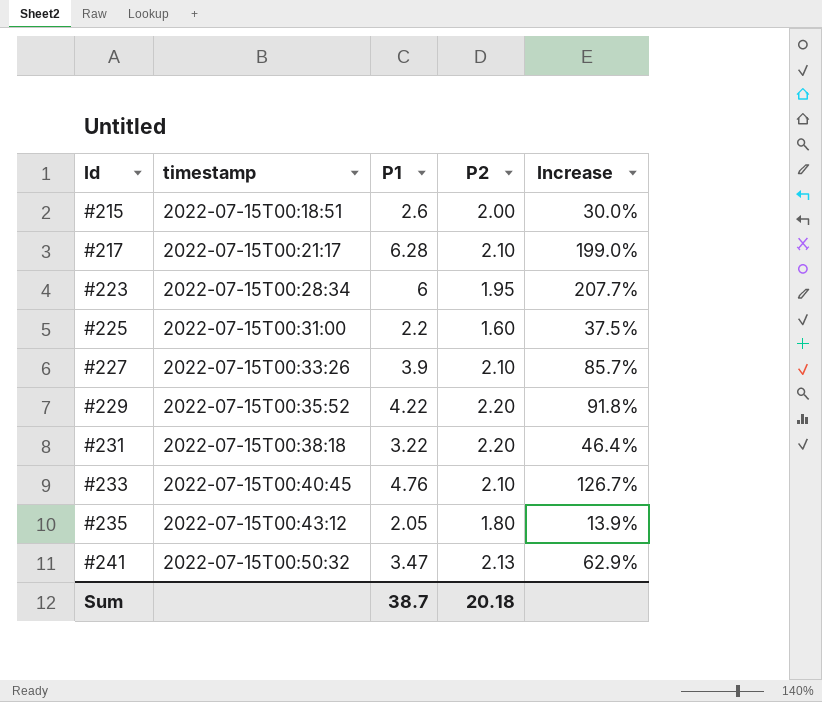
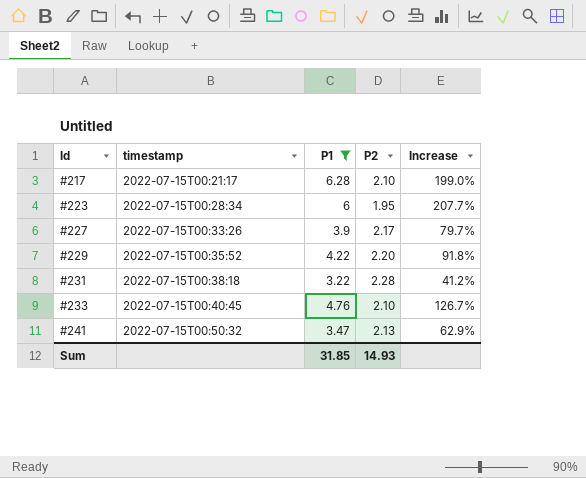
filter: none -> P1 >= 3.22
#227 | P2: 2.10 -> 2.17
#227 | Increase: 85.7% -> 79.7%
#231 | P2: 2.20 -> 2.28
#231 | Increase: 46.4% -> 41.2%
Sum | P1: 38.7 -> 31.85
Sum | P2: 20.18 -> 14.93

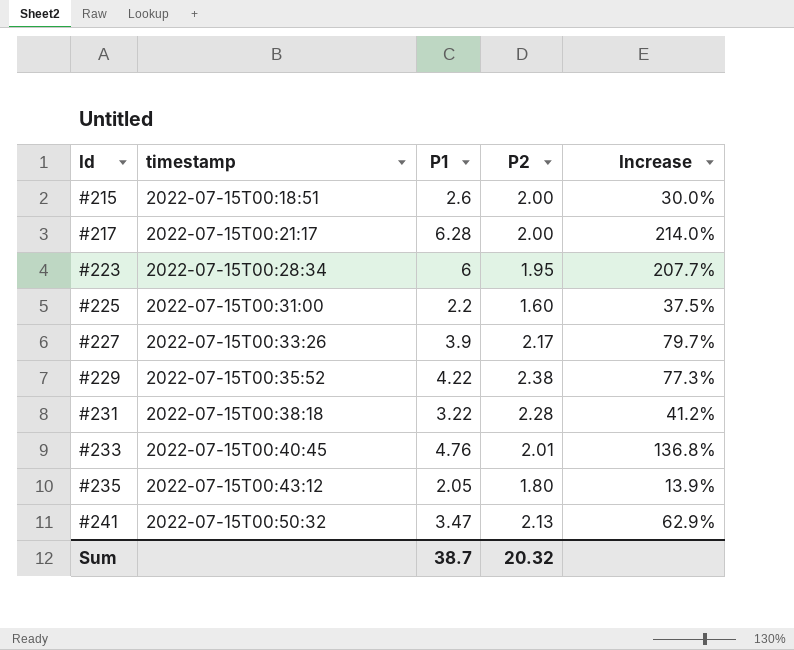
filter: P1 >= 3.22 -> none
#217 | P2: 2.10 -> 2.00
#217 | Increase: 199.0% -> 214.0%
#229 | P2: 2.20 -> 2.38
#229 | Increase: 91.8% -> 77.3%
#233 | P2: 2.10 -> 2.01
#233 | Increase: 126.7% -> 136.8%
Sum | P1: 31.85 -> 38.7
Sum | P2: 14.93 -> 20.32

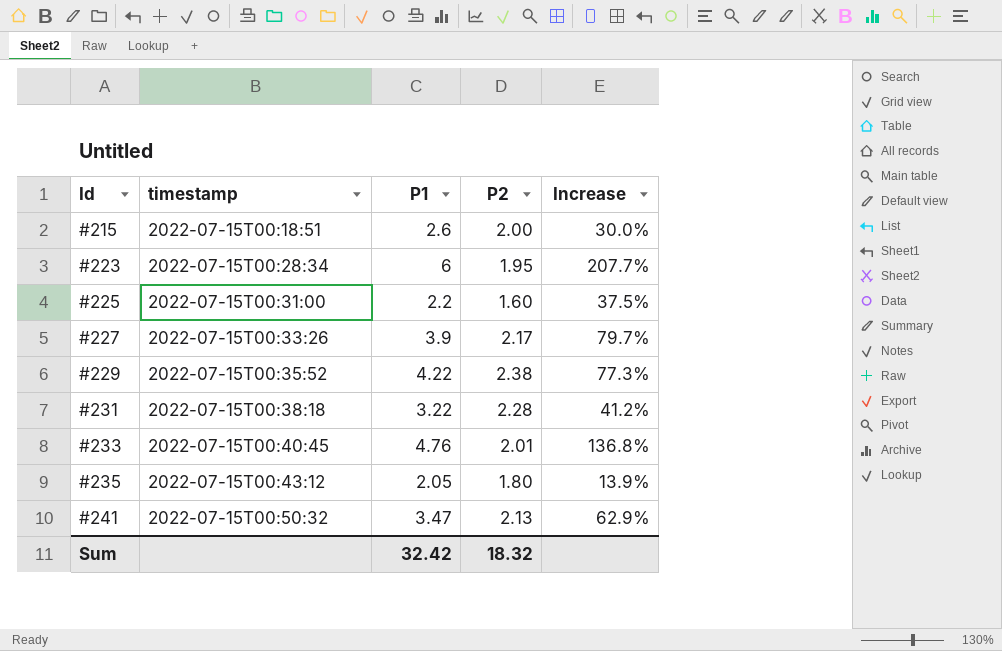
row #217: 2022-07-15T00:21:17 | 6.28 | 2.00 | 214.0% -> none
Sum | P1: 38.7 -> 32.42
Sum | P2: 20.32 -> 18.32

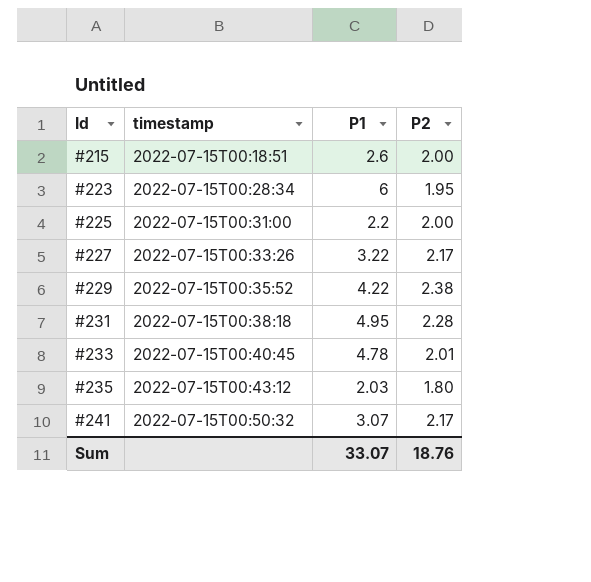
column Increase | formula: ([P1] - [P2]) / [P2] -> none
#225 | P2: 1.60 -> 2.00
#227 | P1: 3.9 -> 3.22
#231 | P1: 3.22 -> 4.95
#233 | P1: 4.76 -> 4.78
#235 | P1: 2.05 -> 2.03
#241 | P1: 3.47 -> 3.07
#241 | P2: 2.13 -> 2.17
Sum | P1: 32.42 -> 33.07
Sum | P2: 18.32 -> 18.76

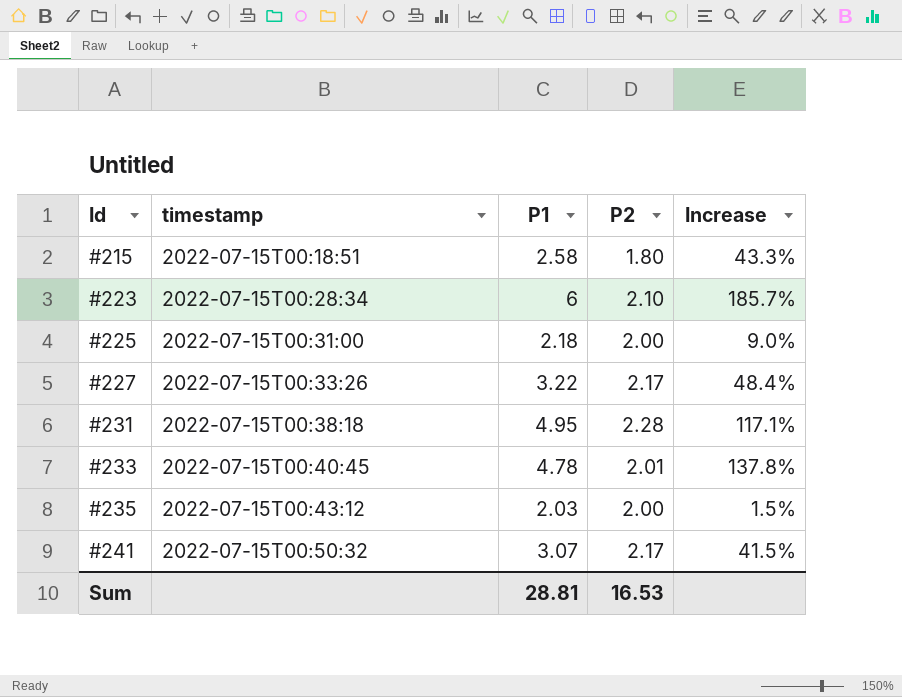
column Increase | formula: none -> ([P1] - [P2]) / [P2]
row #229: 2022-07-15T00:35:52 | 4.22 | 2.38 -> none
#215 | P1: 2.6 -> 2.58
#215 | P2: 2.00 -> 1.80
#223 | P2: 1.95 -> 2.10
#225 | P1: 2.2 -> 2.18
#235 | P2: 1.80 -> 2.00
Sum | P1: 33.07 -> 28.81
Sum | P2: 18.76 -> 16.53

